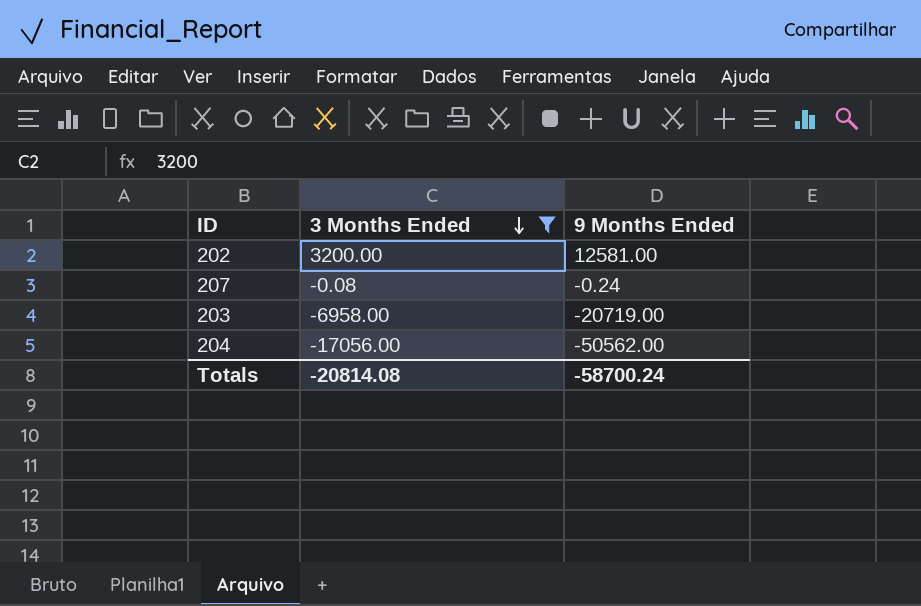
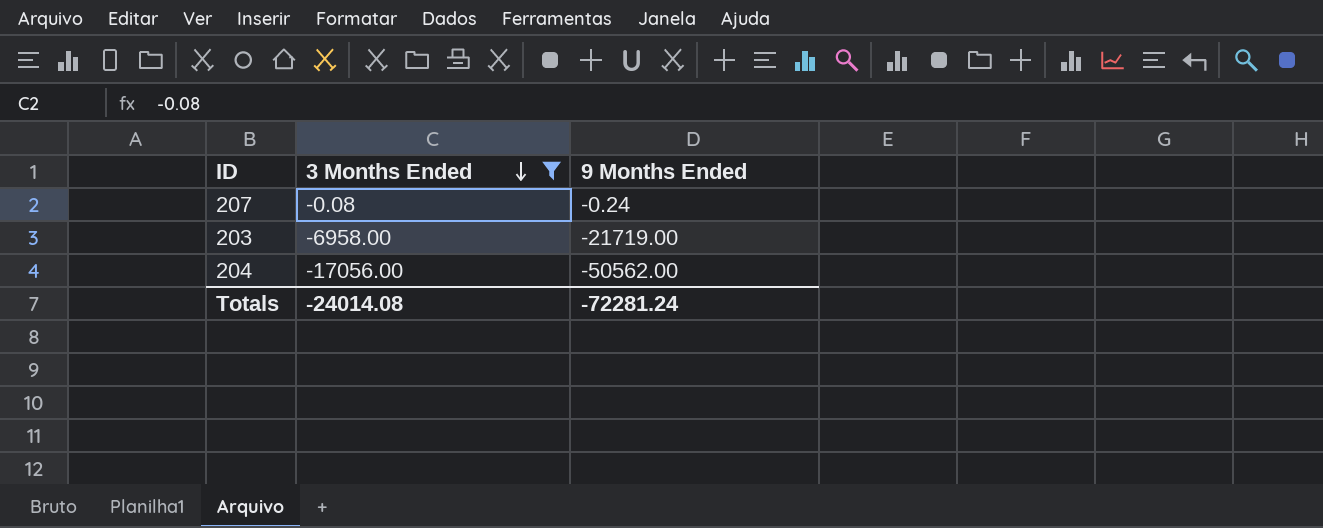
row 202: 3200.00 | 12581.00 -> none
203 | 9 Months Ended: -20719.00 -> -21719.00
Totals | 3 Months Ended: -20814.08 -> -24014.08
Totals | 9 Months Ended: -58700.24 -> -72281.24

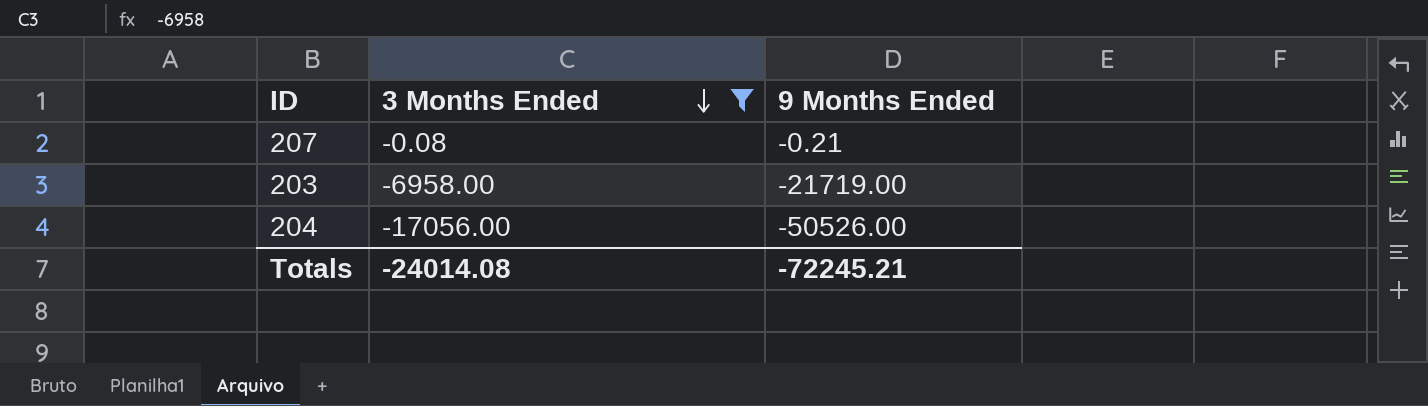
207 | 9 Months Ended: -0.24 -> -0.21
204 | 9 Months Ended: -50562.00 -> -50526.00
Totals | 9 Months Ended: -72281.24 -> -72245.21

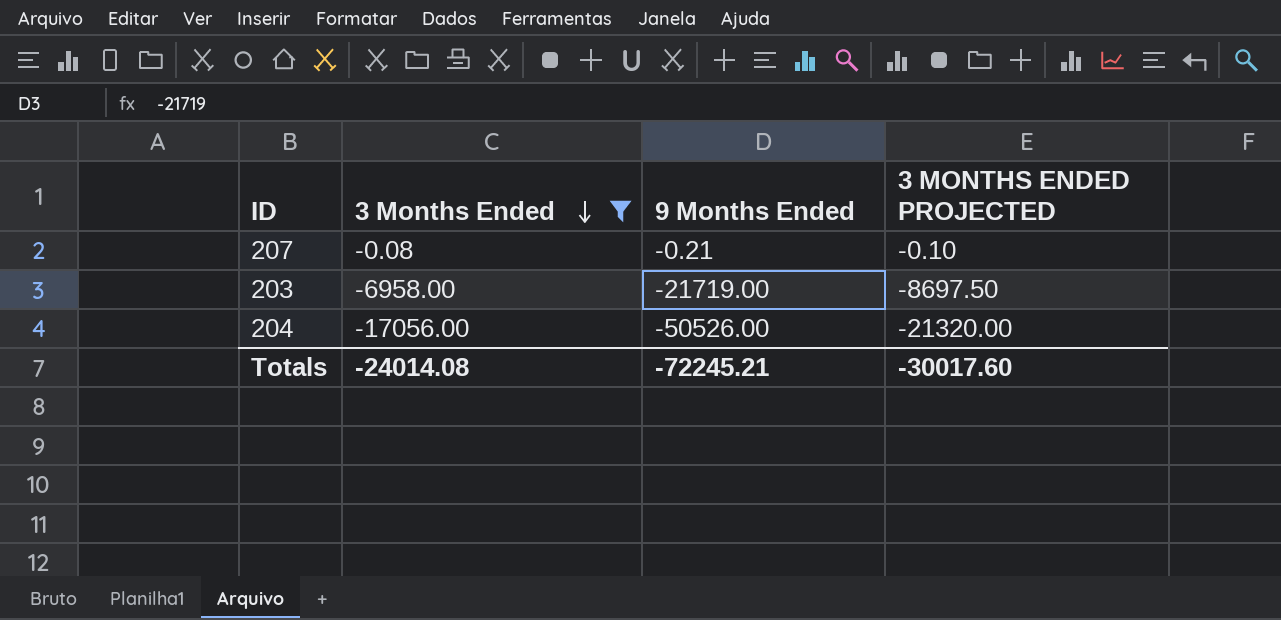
column 3 MONTHS ENDED PROJECTED | formula: none -> [3 Months Ended] * 1.25

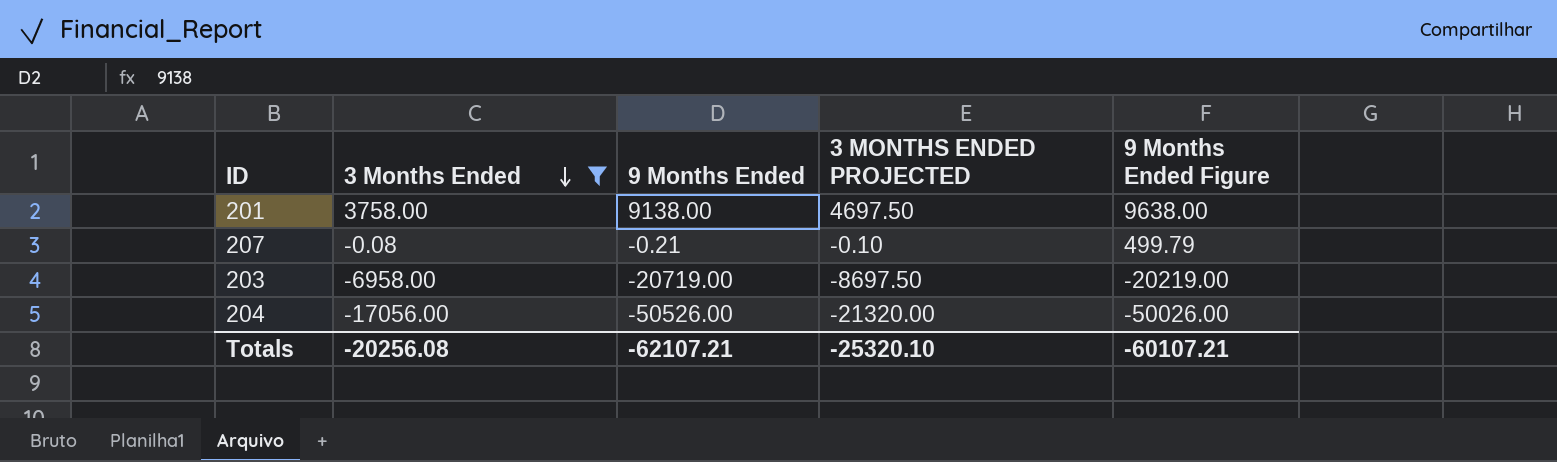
column 9 Months Ended Figure | formula: none -> [9 Months Ended] + 500
row 201: none -> 3758.00 | 9138.00 | 4697.50 | 9638.00
203 | 9 Months Ended: -21719.00 -> -20719.00
Totals | 3 Months Ended: -24014.08 -> -20256.08
Totals | 9 Months Ended: -72245.21 -> -62107.21
Totals | 3 MONTHS ENDED PROJECTED: -30017.60 -> -25320.10

